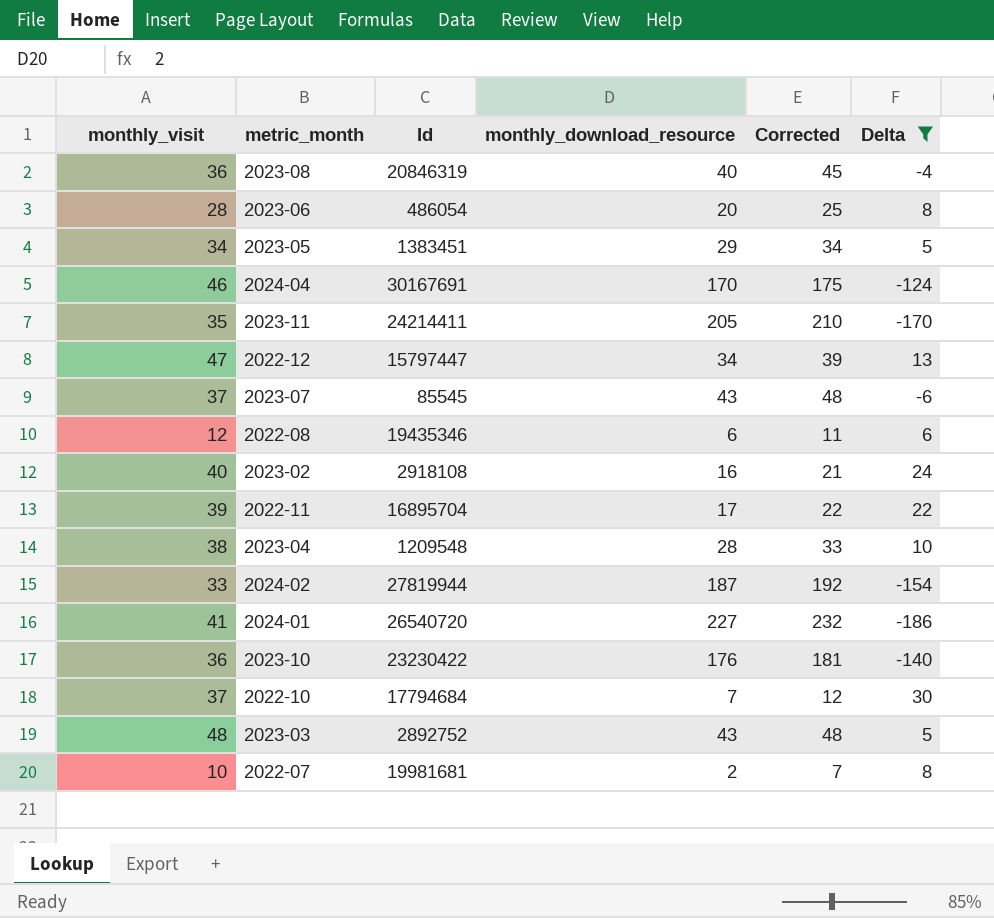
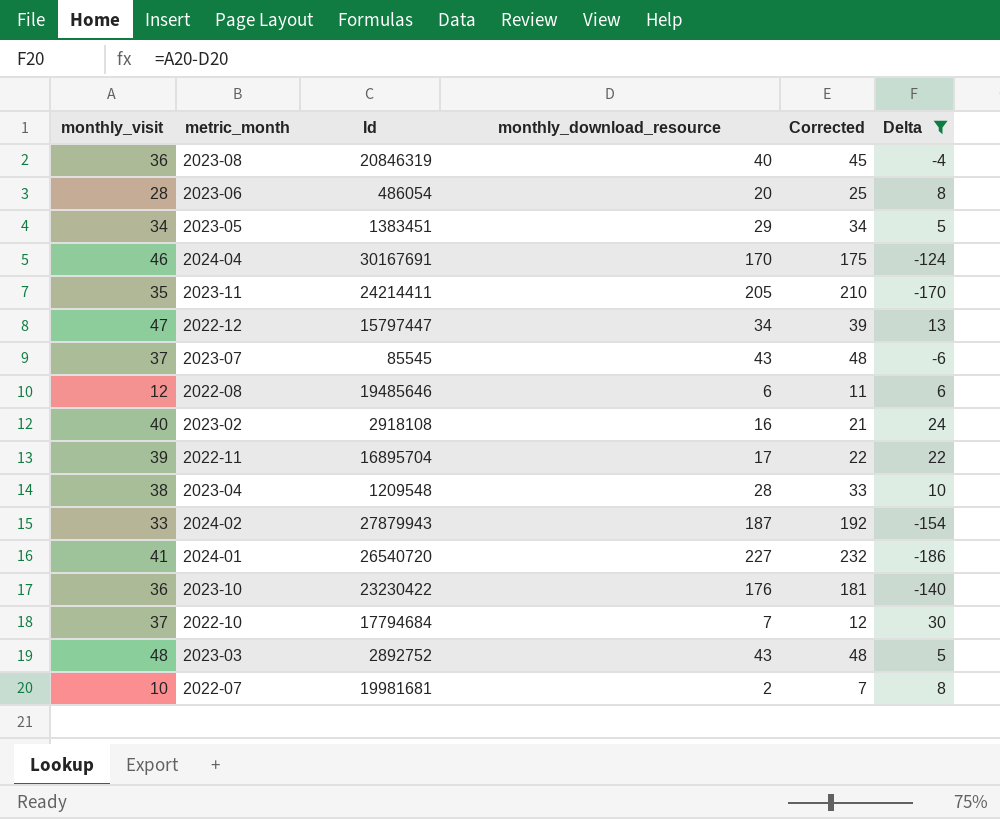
2022-08 | Id: 19435346 -> 19485646
2024-02 | Id: 27819944 -> 27879943

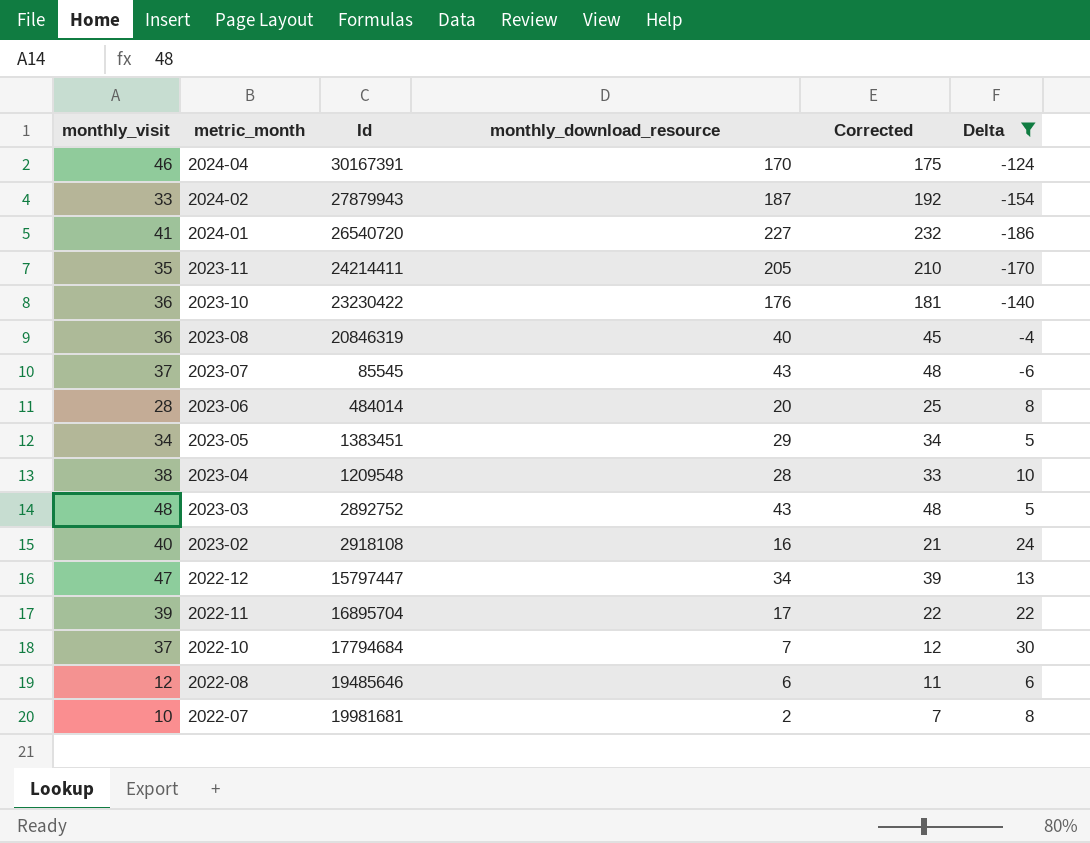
row order: none -> metric_month descending
2024-04 | Id: 30167691 -> 30167391
2023-06 | Id: 486054 -> 484014

